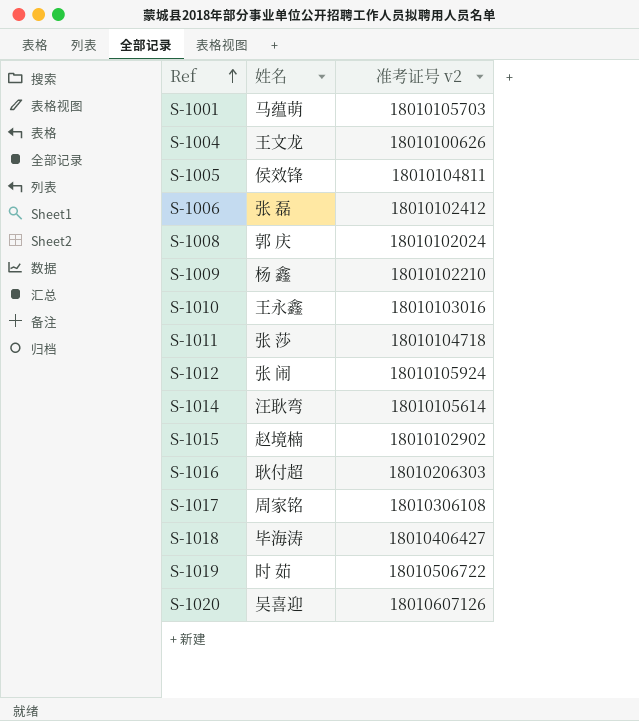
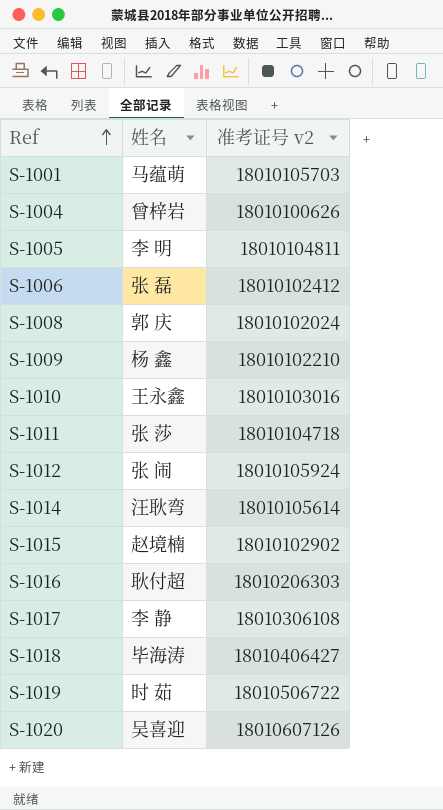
S-1004 | 姓名: 王文龙 -> 曾梓岩
S-1005 | 姓名: 侯效锋 -> 李 明
S-1017 | 姓名: 周家铭 -> 李 静

